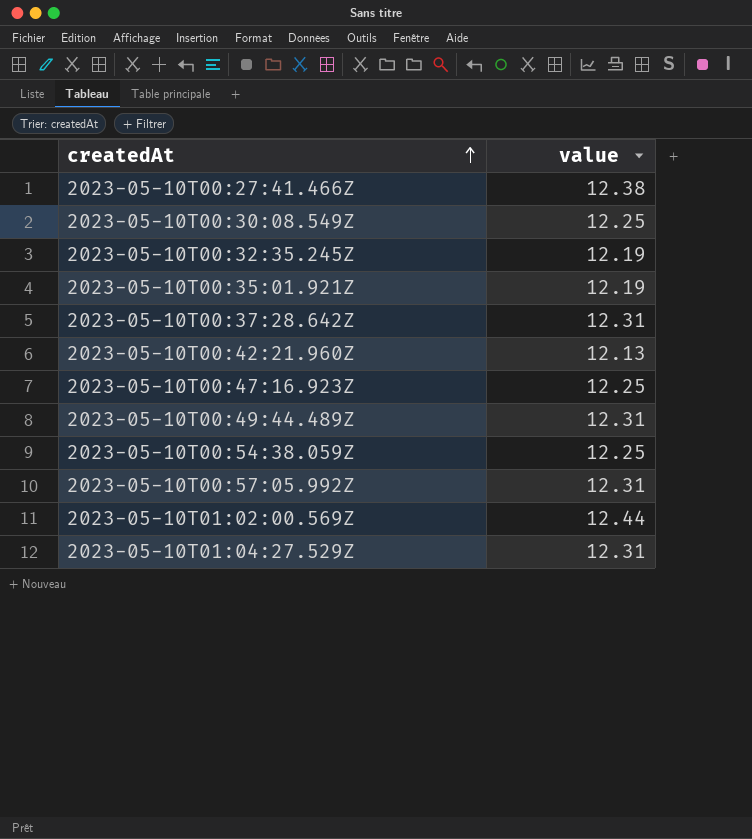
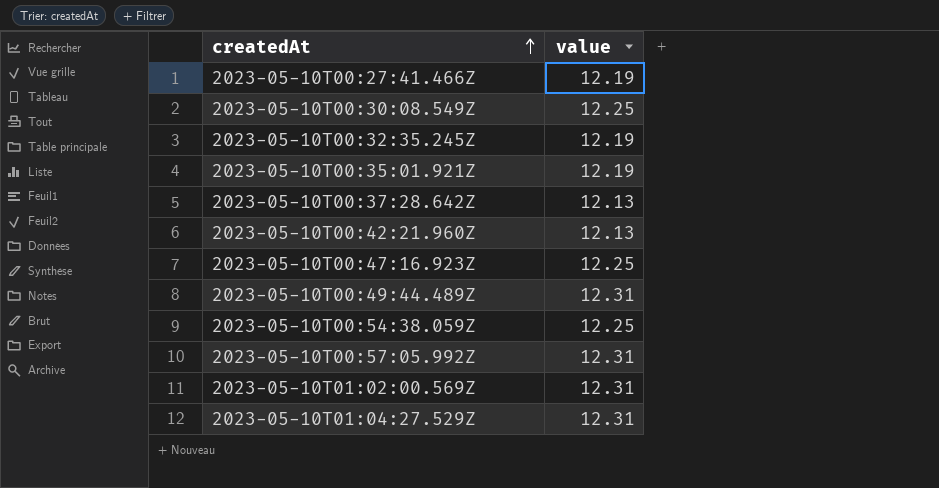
2023-05-10T00:27:41.466Z | value: 12.38 -> 12.19
2023-05-10T00:37:28.642Z | value: 12.31 -> 12.13
2023-05-10T01:02:00.569Z | value: 12.44 -> 12.31

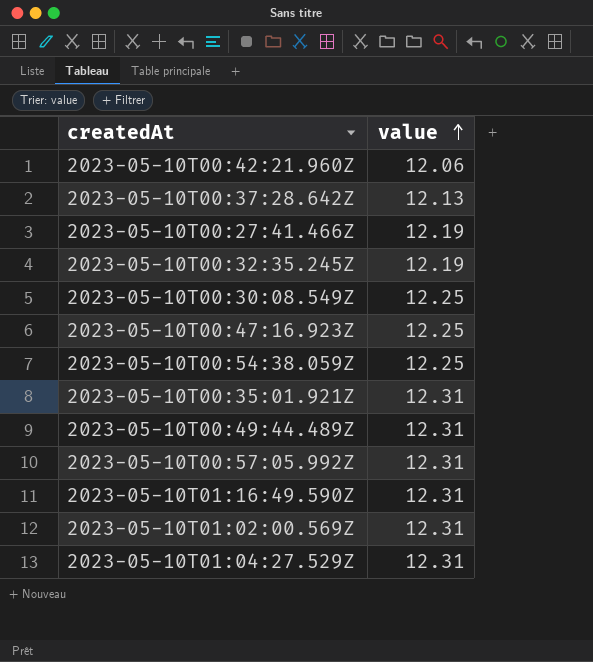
row order: createdAt ascending -> value ascending
2023-05-10T00:42:21.960Z | value: 12.13 -> 12.06
2023-05-10T00:35:01.921Z | value: 12.19 -> 12.31
row 2023-05-10T01:16:49.590Z: none -> 12.31

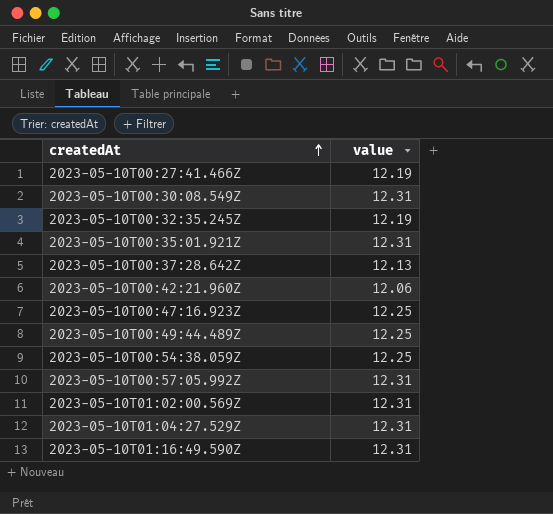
row order: value ascending -> createdAt ascending
2023-05-10T00:30:08.549Z | value: 12.25 -> 12.31
2023-05-10T00:49:44.489Z | value: 12.31 -> 12.25

